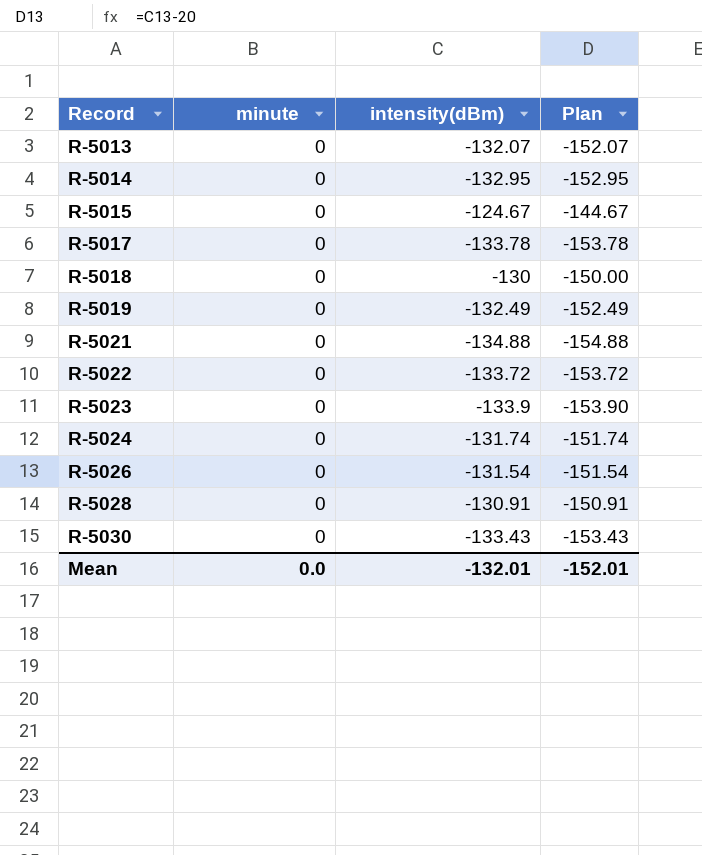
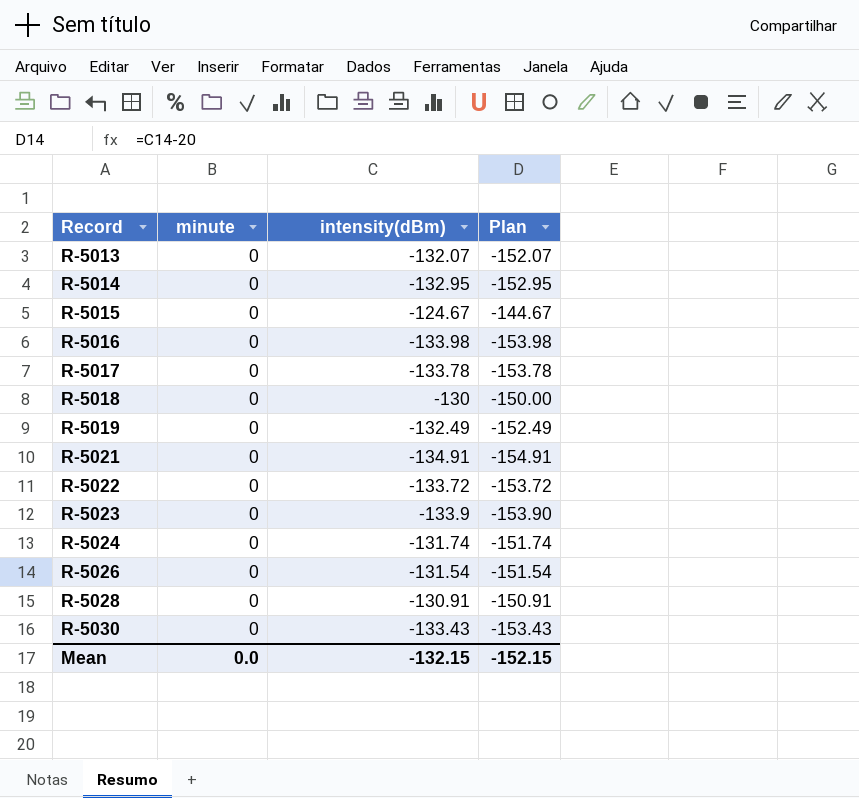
row R-5016: none -> 0 | -133.98 | -153.98
R-5021 | intensity(dBm): -134.88 -> -134.91
R-5021 | Plan: -154.88 -> -154.91
Mean | intensity(dBm): -132.01 -> -132.15
Mean | Plan: -152.01 -> -152.15

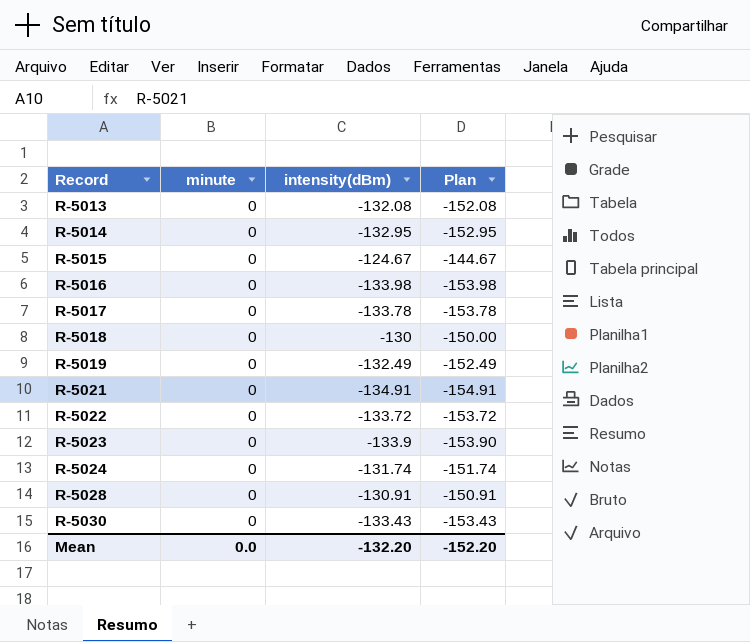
row R-5026: 0 | -131.54 | -151.54 -> none
R-5013 | intensity(dBm): -132.07 -> -132.08
R-5013 | Plan: -152.07 -> -152.08
Mean | intensity(dBm): -132.15 -> -132.20
Mean | Plan: -152.15 -> -152.20

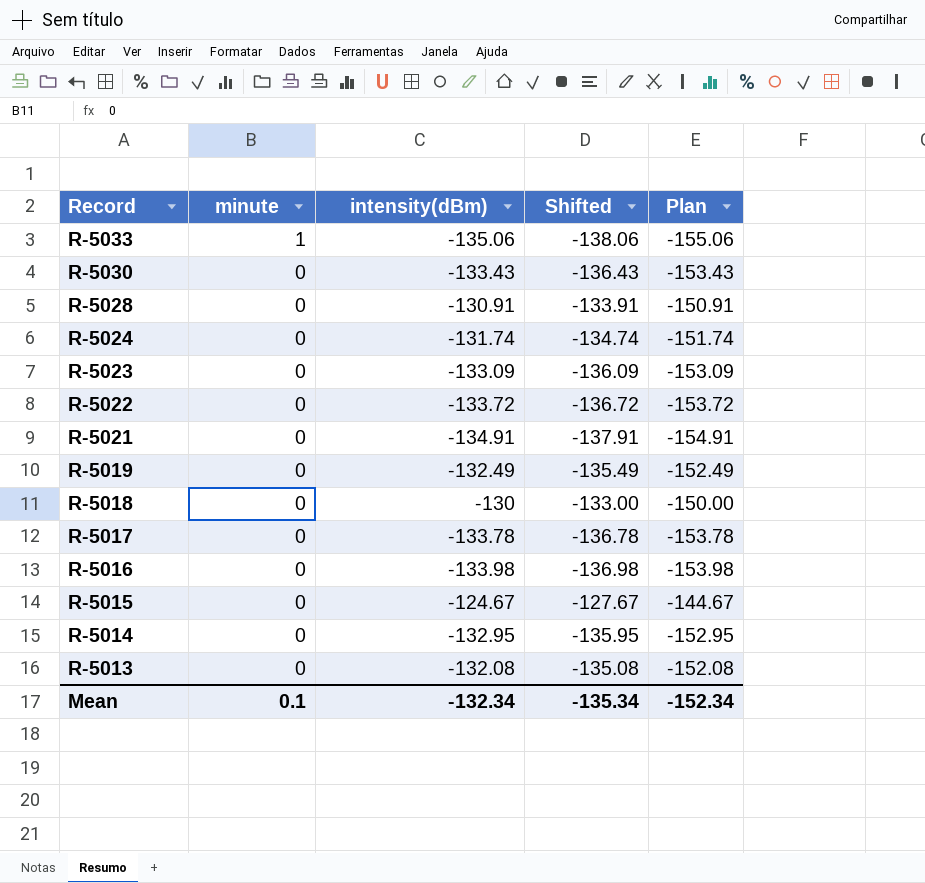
row order: Record ascending -> Record descending
column Shifted | formula: none -> [intensity(dBm)] - 3
row R-5033: none -> 1 | -135.06 | -138.06 | -155.06
R-5023 | intensity(dBm): -133.9 -> -133.09
R-5023 | Plan: -153.90 -> -153.09
Mean | minute: 0.0 -> 0.1
Mean | intensity(dBm): -132.20 -> -132.34
Mean | Plan: -152.20 -> -152.34

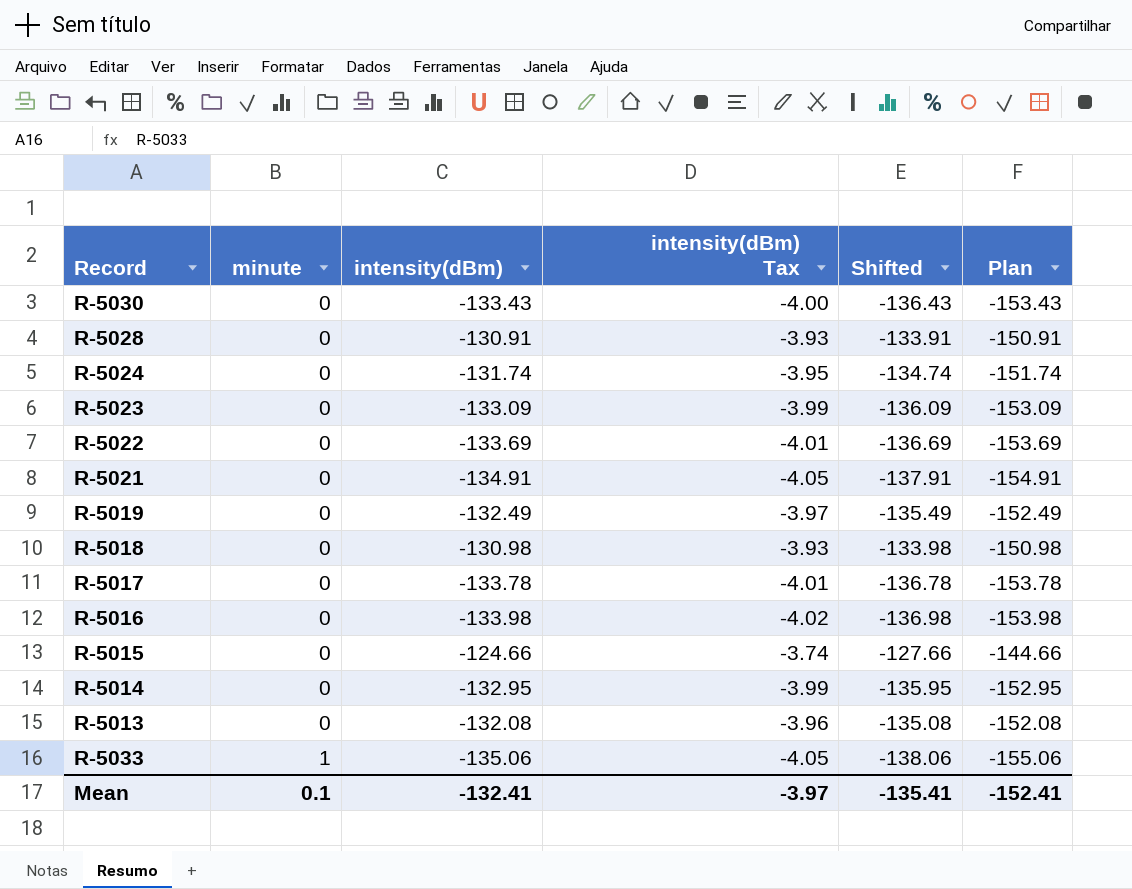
row order: Record descending -> minute ascending
column intensity(dBm) Tax | formula: none -> [intensity(dBm)] * 0.03
R-5022 | intensity(dBm): -133.72 -> -133.69
R-5022 | Shifted: -136.72 -> -136.69
R-5022 | Plan: -153.72 -> -153.69
R-5018 | intensity(dBm): -130 -> -130.98
R-5018 | Shifted: -133.00 -> -133.98
R-5018 | Plan: -150.00 -> -150.98
R-5015 | intensity(dBm): -124.67 -> -124.66
R-5015 | Shifted: -127.67 -> -127.66
R-5015 | Plan: -144.67 -> -144.66
Mean | intensity(dBm): -132.34 -> -132.41
Mean | Shifted: -135.34 -> -135.41
Mean | Plan: -152.34 -> -152.41

